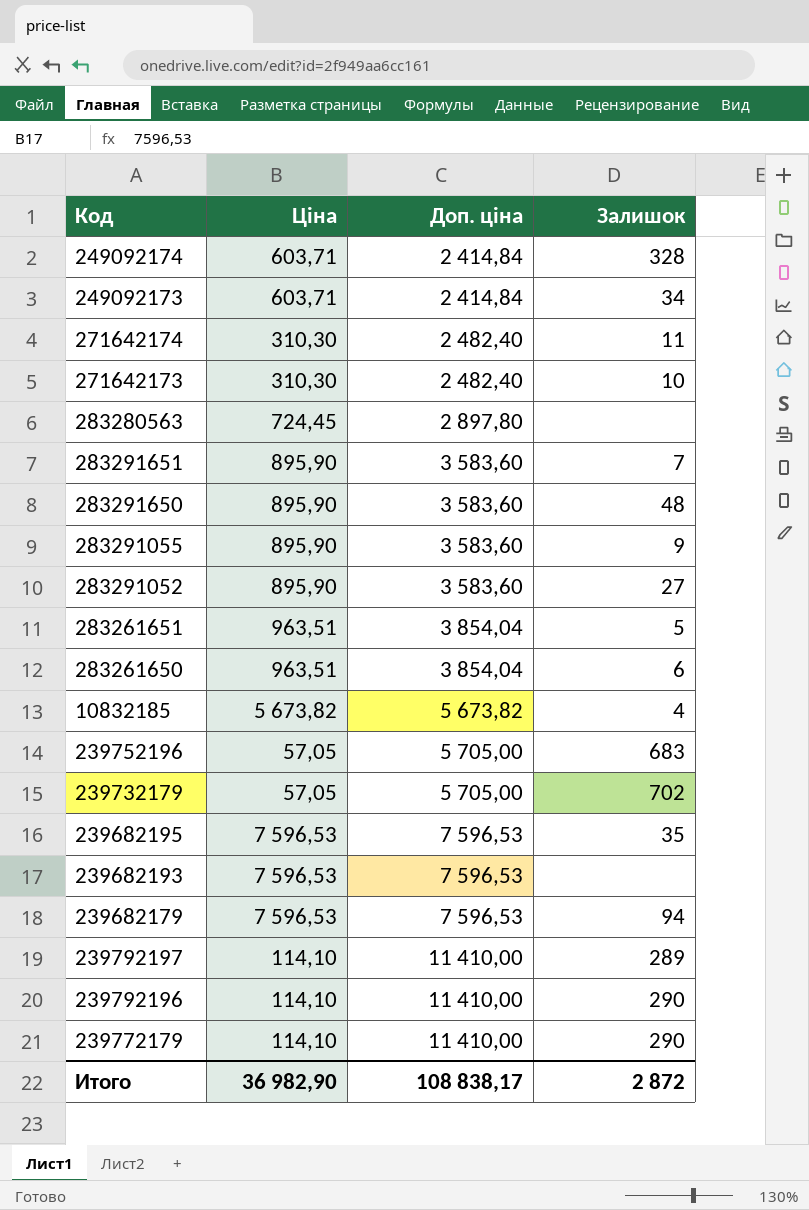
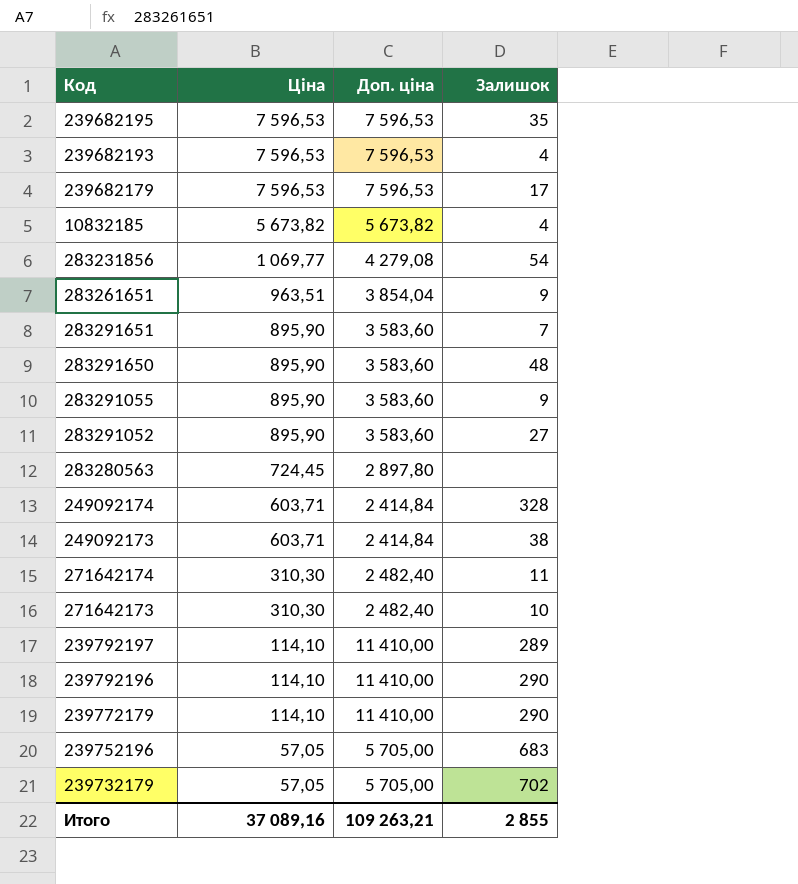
row order: Доп. ціна ascending -> Ціна descending
row 283261650: 963,51 | 3 854,04 | 6 -> none
239682193 | Залишок: none -> 4
239682179 | Залишок: 94 -> 17
row 283231856: none -> 1 069,77 | 4 279,08 | 54
283261651 | Залишок: 5 -> 9
249092173 | Залишок: 34 -> 38
Итого | Ціна: 36 982,90 -> 37 089,16
Итого | Доп. ціна: 108 838,17 -> 109 263,21
Итого | Залишок: 2 872 -> 2 855

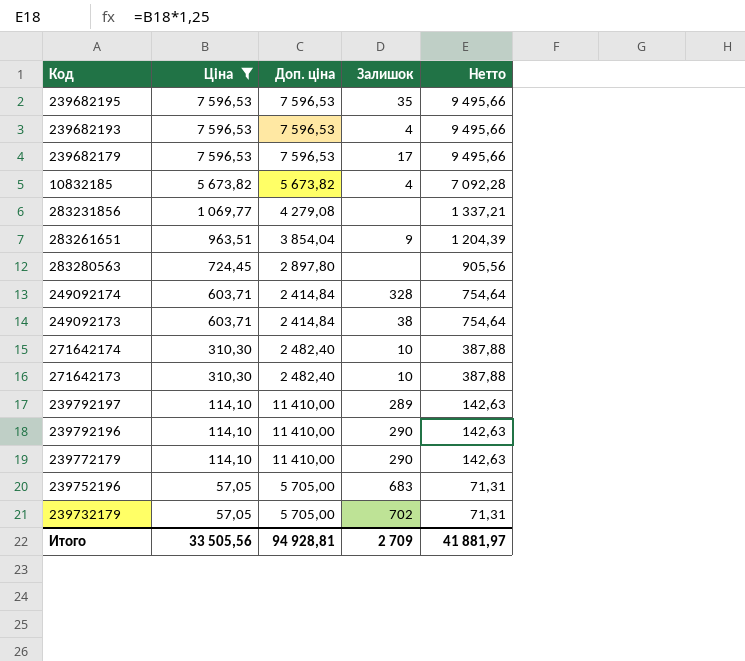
filter: none -> Ціна != 895,90
column Нетто | formula: none -> [Ціна] * 1,25
283231856 | Залишок: 54 -> none
271642174 | Залишок: 11 -> 10
Итого | Ціна: 37 089,16 -> 33 505,56
Итого | Доп. ціна: 109 263,21 -> 94 928,81
Итого | Залишок: 2 855 -> 2 709

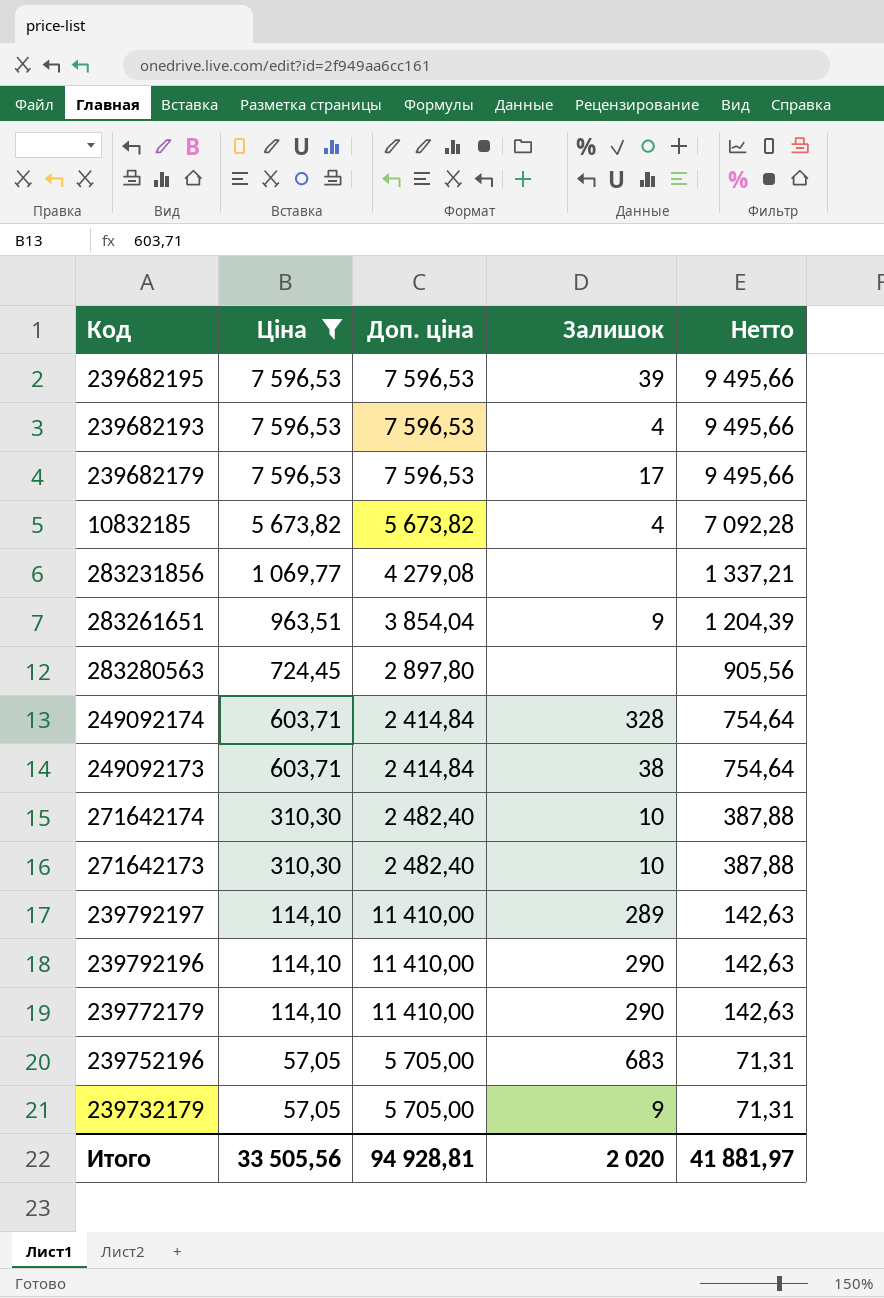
239682195 | Залишок: 35 -> 39
239732179 | Залишок: 702 -> 9
Итого | Залишок: 2 709 -> 2 020

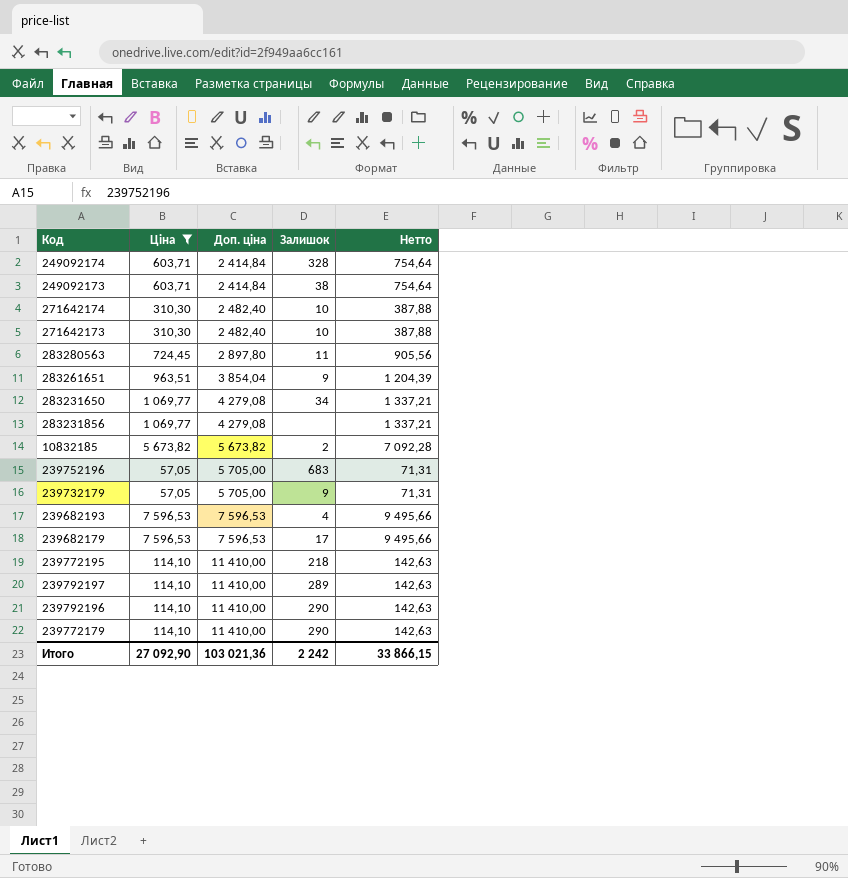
row order: Ціна descending -> Доп. ціна ascending
row 239682195: 7 596,53 | 7 596,53 | 39 | 9 495,66 -> none
283280563 | Залишок: none -> 11
row 283231650: none -> 1 069,77 | 4 279,08 | 34 | 1 337,21
10832185 | Залишок: 4 -> 2
row 239772195: none -> 114,10 | 11 410,00 | 218 | 142,63
Итого | Ціна: 33 505,56 -> 27 092,90
Итого | Доп. ціна: 94 928,81 -> 103 021,36
Итого | Залишок: 2 020 -> 2 242
Итого | Нетто: 41 881,97 -> 33 866,15

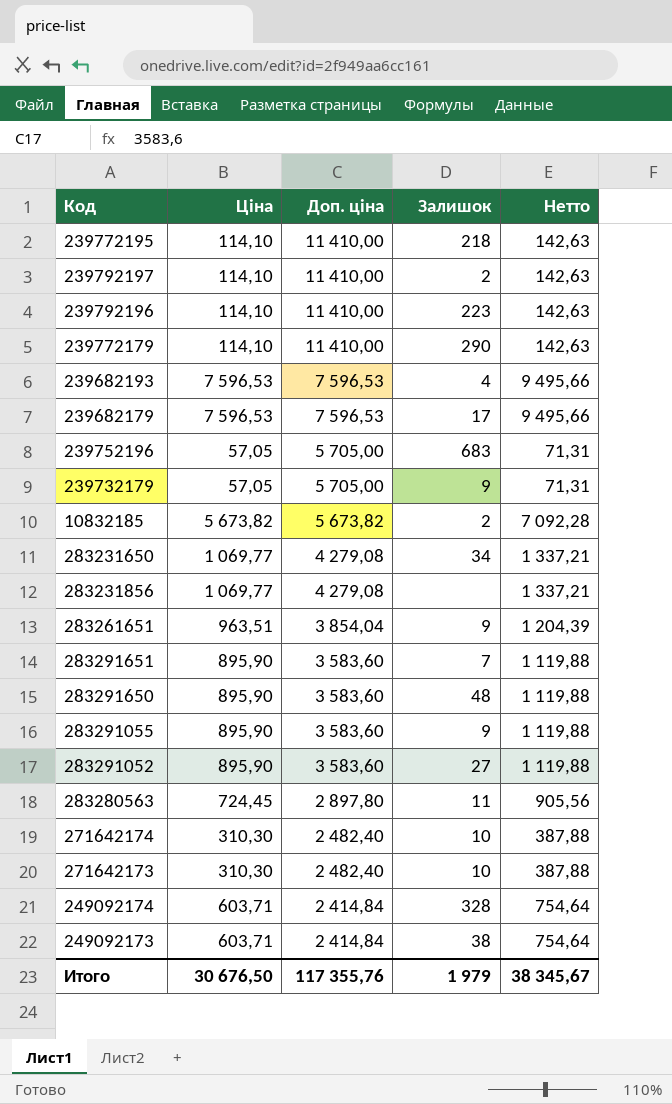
filter: Ціна != 895,90 -> none
row order: Доп. ціна ascending -> Доп. ціна descending
239792197 | Залишок: 289 -> 2
239792196 | Залишок: 290 -> 223
Итого | Ціна: 27 092,90 -> 30 676,50
Итого | Доп. ціна: 103 021,36 -> 117 355,76
Итого | Залишок: 2 242 -> 1 979
Итого | Нетто: 33 866,15 -> 38 345,67

